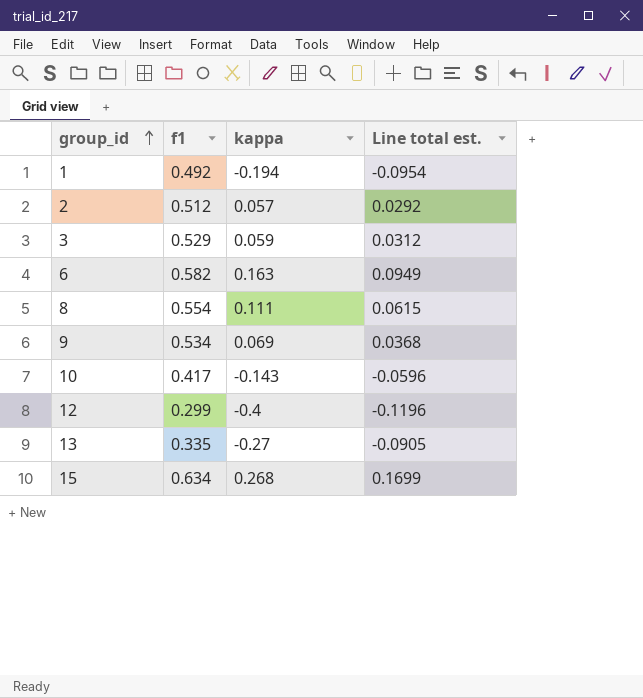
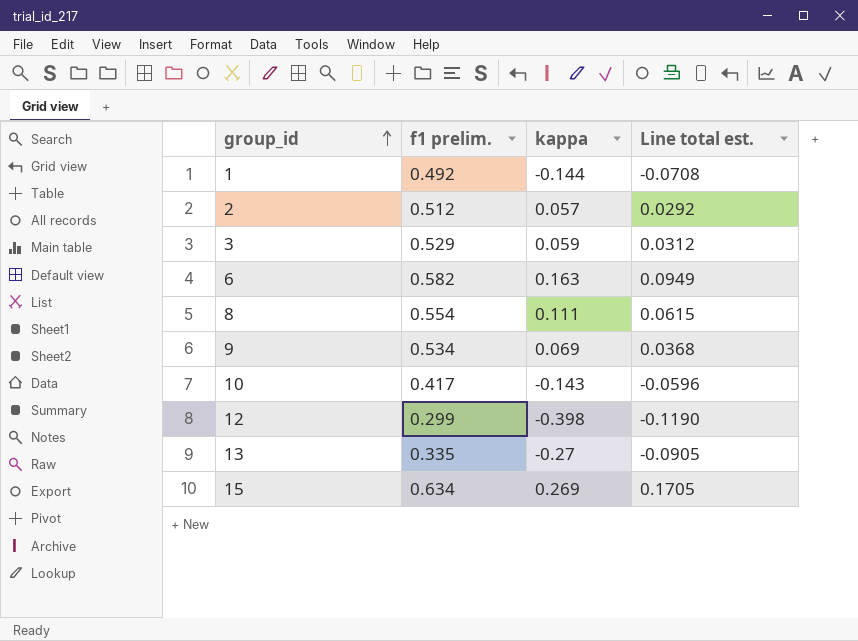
column name: f1 -> f1 prelim.
1 | kappa: -0.194 -> -0.144
1 | Line total est.: -0.0954 -> -0.0708
12 | kappa: -0.4 -> -0.398
12 | Line total est.: -0.1196 -> -0.1190
15 | kappa: 0.268 -> 0.269
15 | Line total est.: 0.1699 -> 0.1705

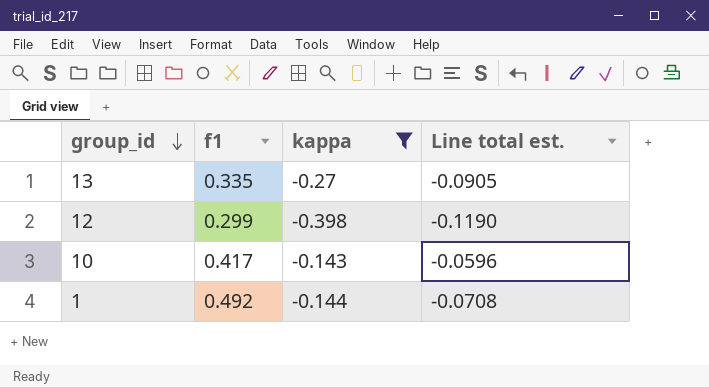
filter: none -> kappa <= -0.143
row order: group_id ascending -> group_id descending
column name: f1 prelim. -> f1

